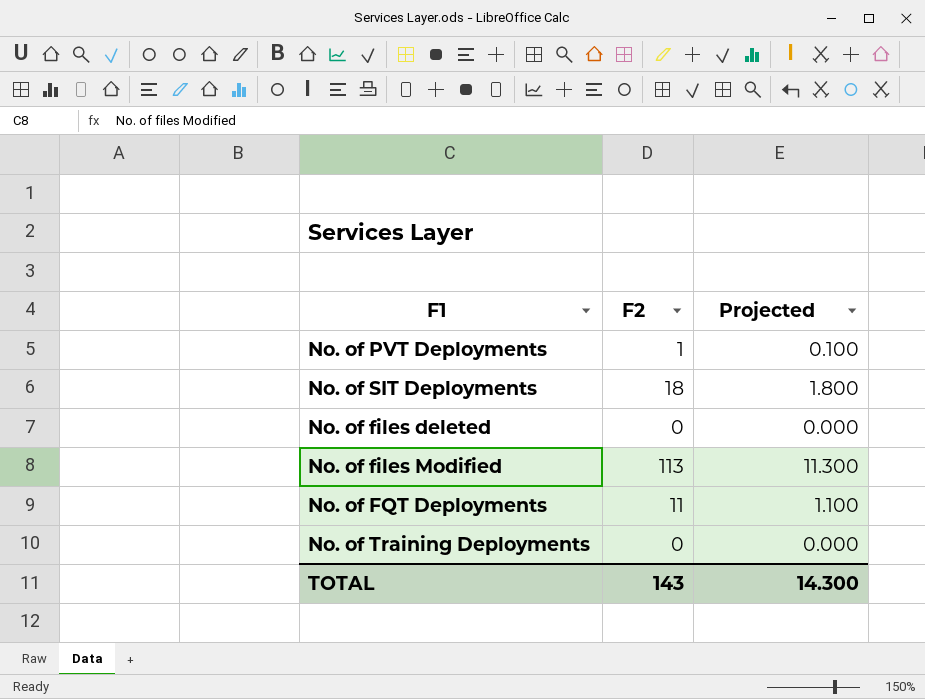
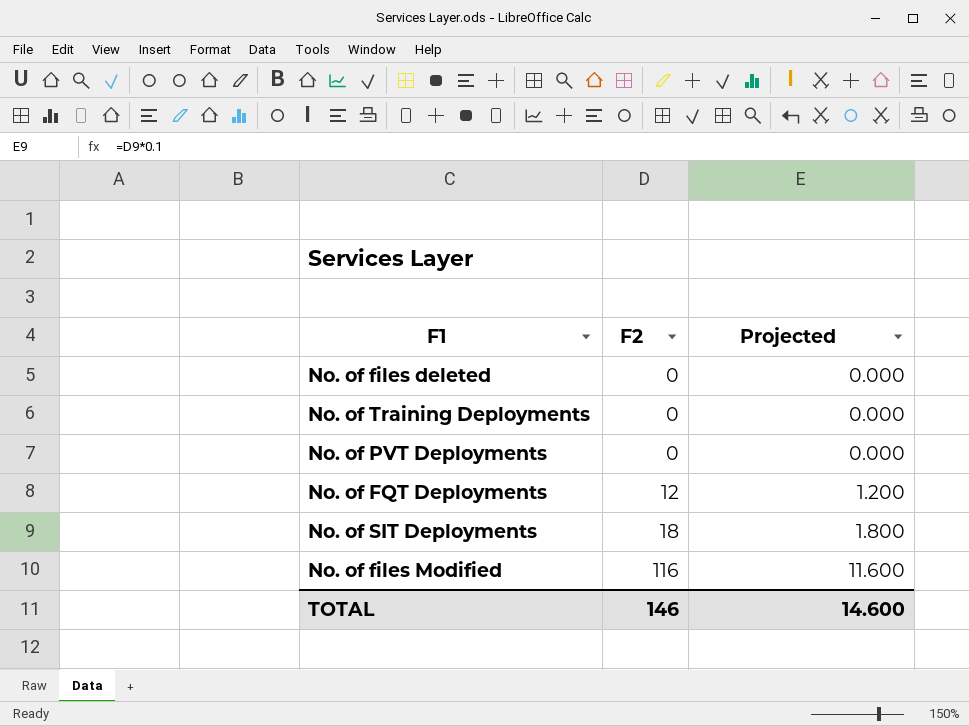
row order: none -> F2 ascending
No. of PVT Deployments | F2: 1 -> 0
No. of PVT Deployments | Projected: 0.100 -> 0.000
No. of FQT Deployments | F2: 11 -> 12
No. of FQT Deployments | Projected: 1.100 -> 1.200
No. of files Modified | F2: 113 -> 116
No. of files Modified | Projected: 11.300 -> 11.600
TOTAL | F2: 143 -> 146
TOTAL | Projected: 14.300 -> 14.600

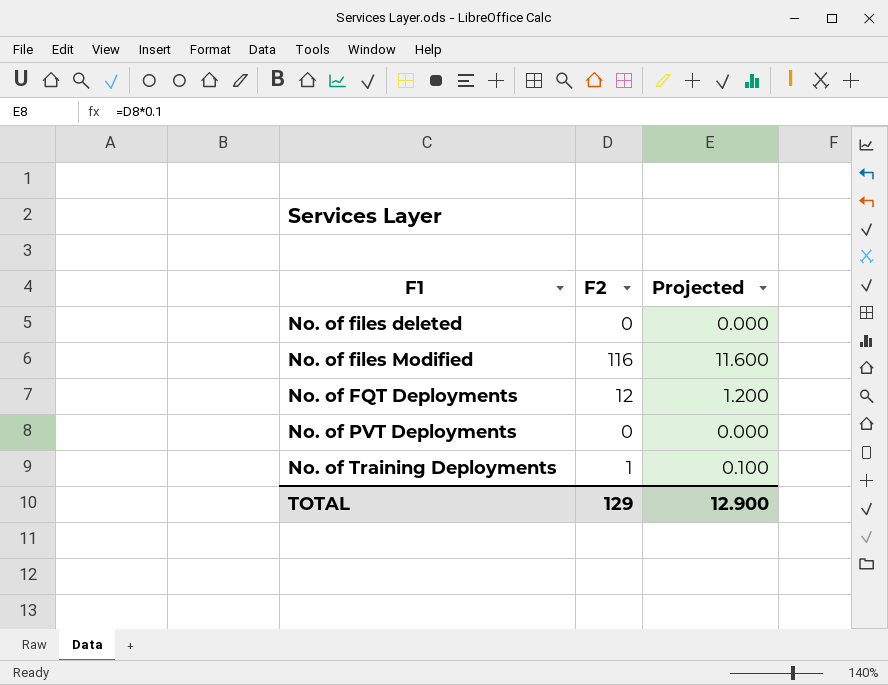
row order: F2 ascending -> F1 ascending
row No. of SIT Deployments: 18 | 1.800 -> none
No. of Training Deployments | F2: 0 -> 1
No. of Training Deployments | Projected: 0.000 -> 0.100
TOTAL | F2: 146 -> 129
TOTAL | Projected: 14.600 -> 12.900

